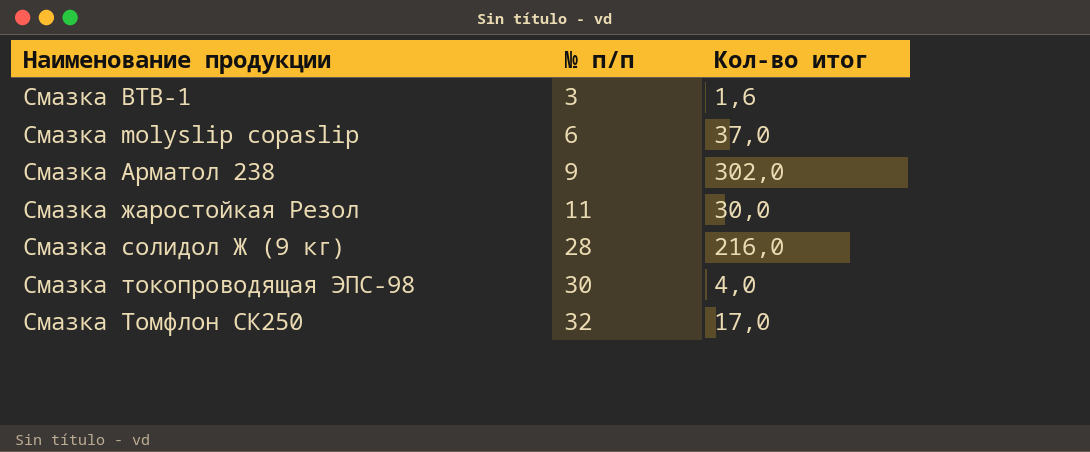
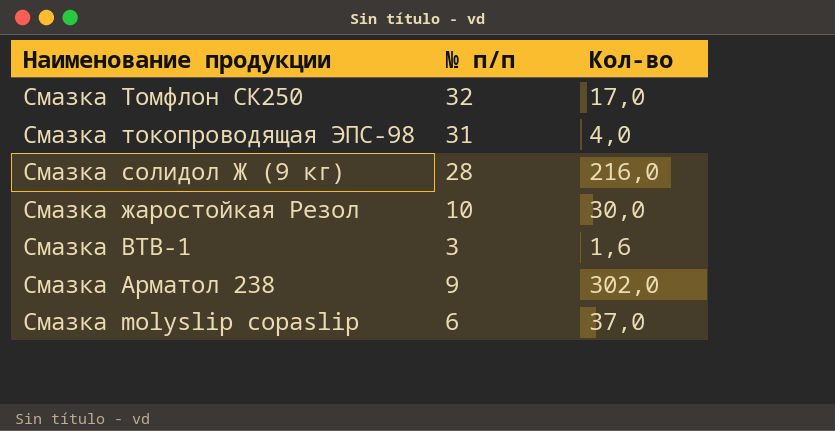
row order: № п/п ascending -> Наименование продукции descending
column name: Кол-во итог -> Кол-во
Смазка токопроводящая ЭПС-98 | № п/п: 30 -> 31
Смазка жаростойкая Резол | № п/п: 11 -> 10

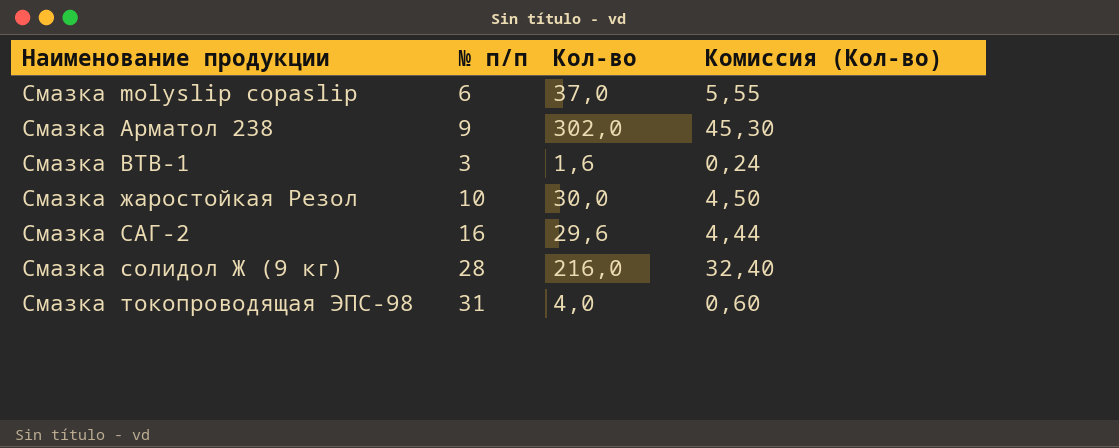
row order: Наименование продукции descending -> Наименование продукции ascending
column Комиссия (Кол-во) | formula: none -> [Кол-во] * 0,15
row Смазка Томфлон СК250: 32 | 17,0 -> none
row Смазка САГ-2: none -> 16 | 29,6 | 4,44

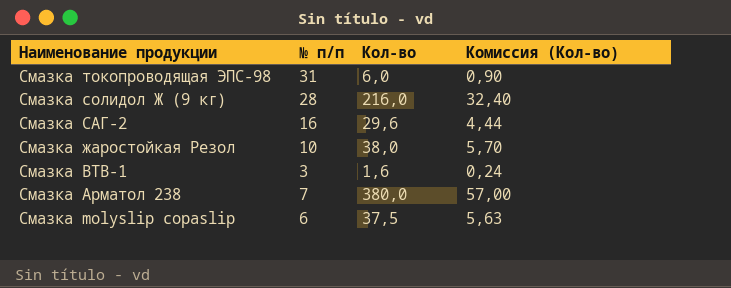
row order: Наименование продукции ascending -> Наименование продукции descending
Смазка токопроводящая ЭПС-98 | Кол-во: 4,0 -> 6,0
Смазка токопроводящая ЭПС-98 | Комиссия (Кол-во): 0,60 -> 0,90
Смазка жаростойкая Резол | Кол-во: 30,0 -> 38,0
Смазка жаростойкая Резол | Комиссия (Кол-во): 4,50 -> 5,70
Смазка Арматол 238 | № п/п: 9 -> 7
Смазка Арматол 238 | Кол-во: 302,0 -> 380,0
Смазка Арматол 238 | Комиссия (Кол-во): 45,30 -> 57,00
Смазка molyslip copaslip | Кол-во: 37,0 -> 37,5
Смазка molyslip copaslip | Комиссия (Кол-во): 5,55 -> 5,63

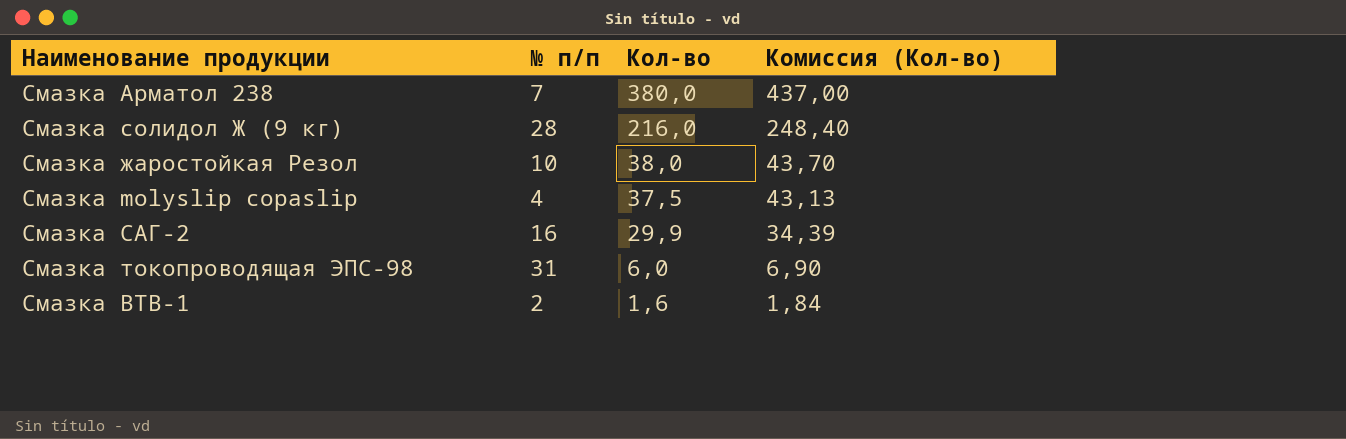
row order: Наименование продукции descending -> Кол-во descending
column Комиссия (Кол-во) | formula: [Кол-во] * 0,15 -> [Кол-во] * 1,15
Смазка molyslip copaslip | № п/п: 6 -> 4
Смазка САГ-2 | Кол-во: 29,6 -> 29,9
Смазка ВТВ-1 | № п/п: 3 -> 2

